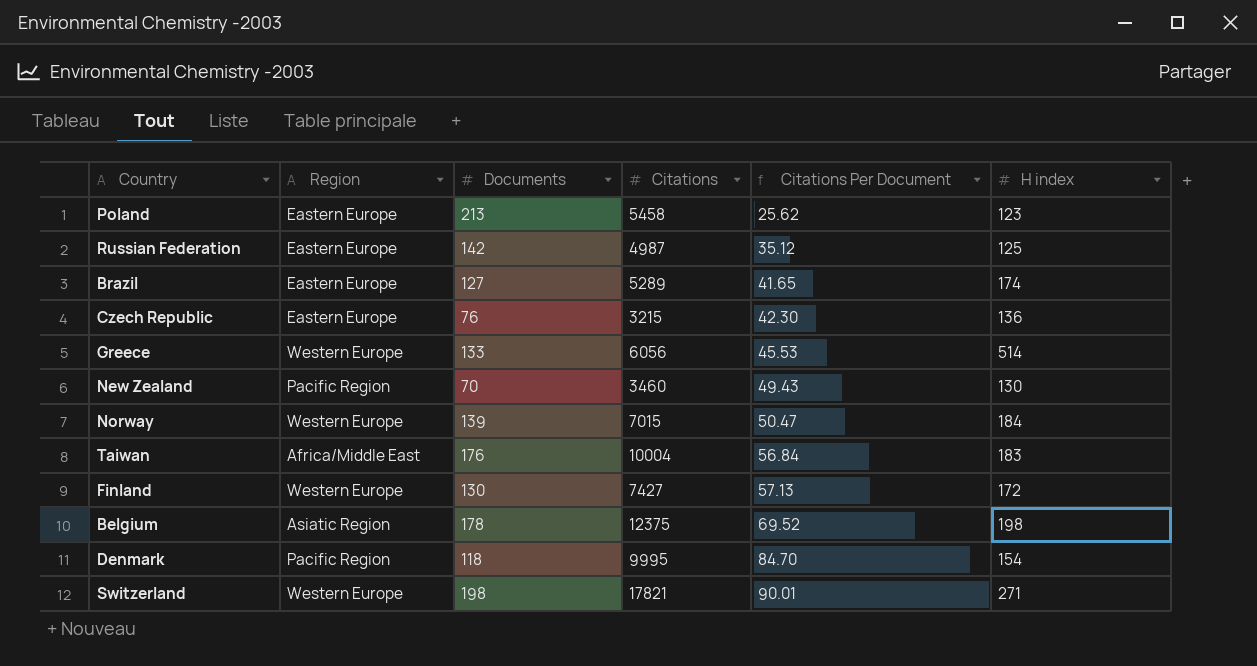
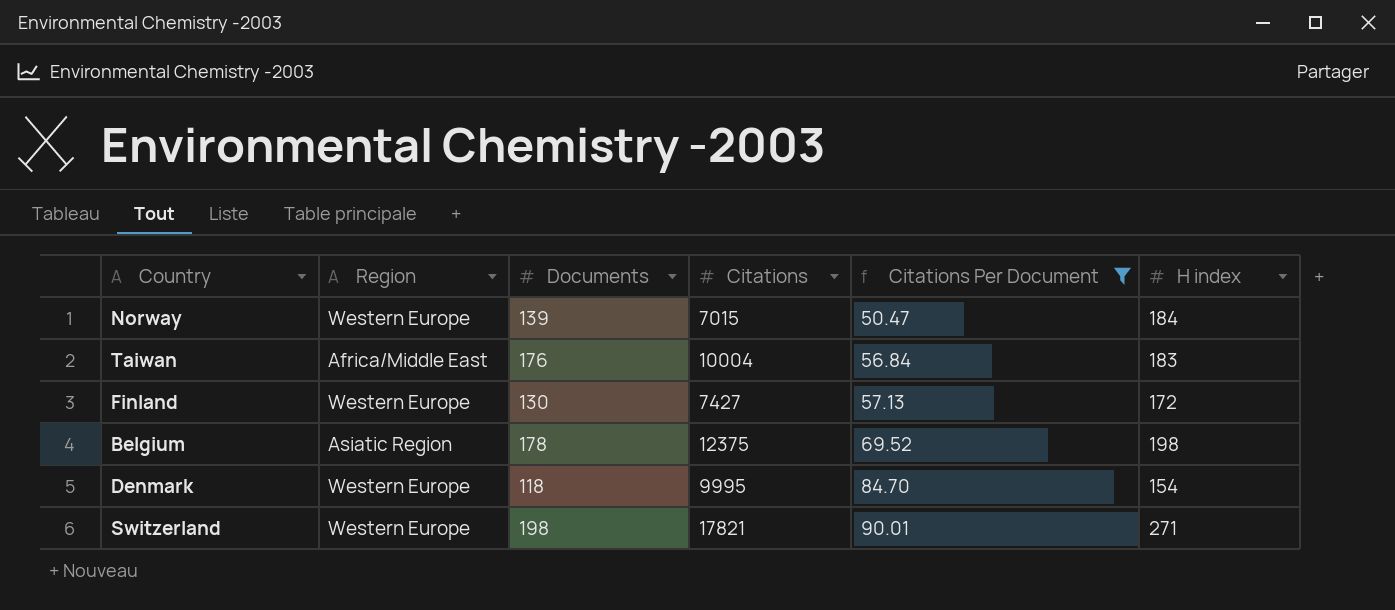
filter: none -> Citations Per Document >= 50.47
Denmark | Region: Pacific Region -> Western Europe

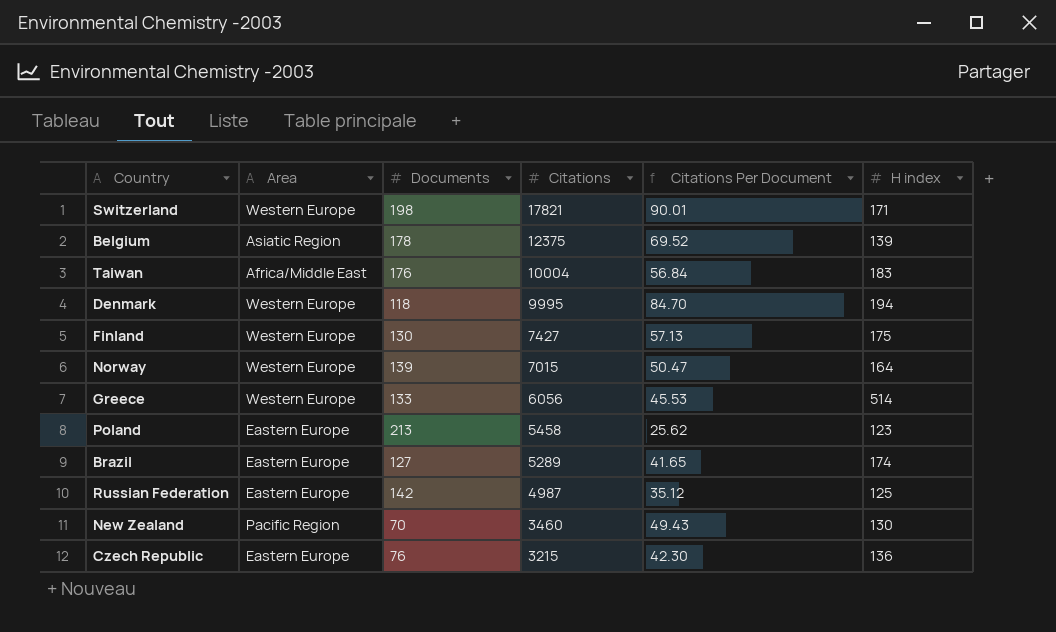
filter: Citations Per Document >= 50.47 -> none
row order: Citations Per Document ascending -> Citations descending
column name: Region -> Area
Switzerland | H index: 271 -> 171
Belgium | H index: 198 -> 139
Denmark | H index: 154 -> 194
Finland | H index: 172 -> 175
Norway | H index: 184 -> 164

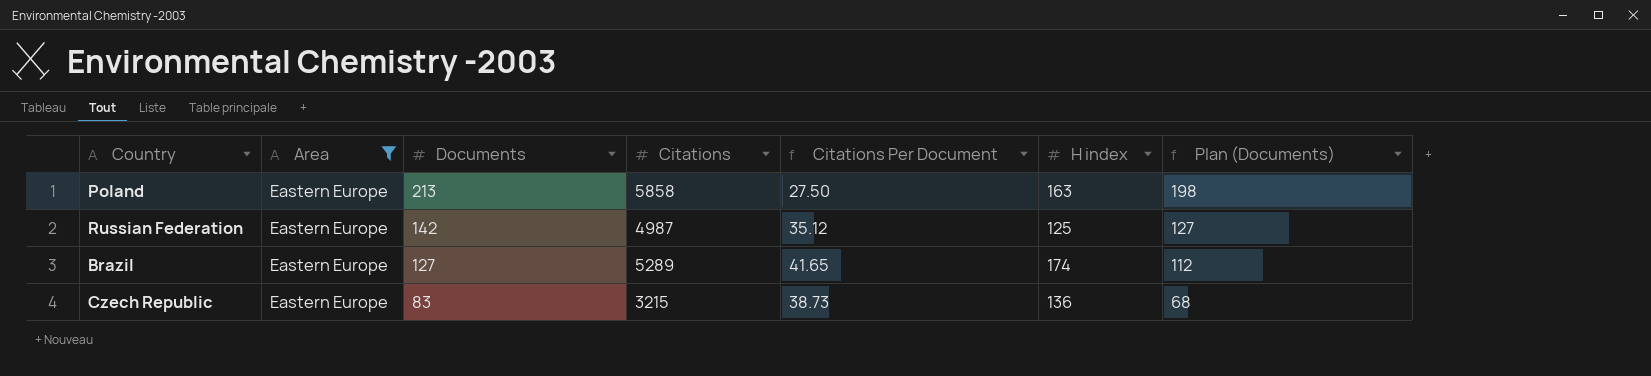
filter: none -> Area = Eastern Europe
row order: Citations descending -> Documents descending
column Plan (Documents) | formula: none -> [Documents] - 15
Poland | Citations: 5458 -> 5858
Poland | Citations Per Document: 25.62 -> 27.50
Poland | H index: 123 -> 163
Czech Republic | Documents: 76 -> 83
Czech Republic | Citations Per Document: 42.30 -> 38.73

